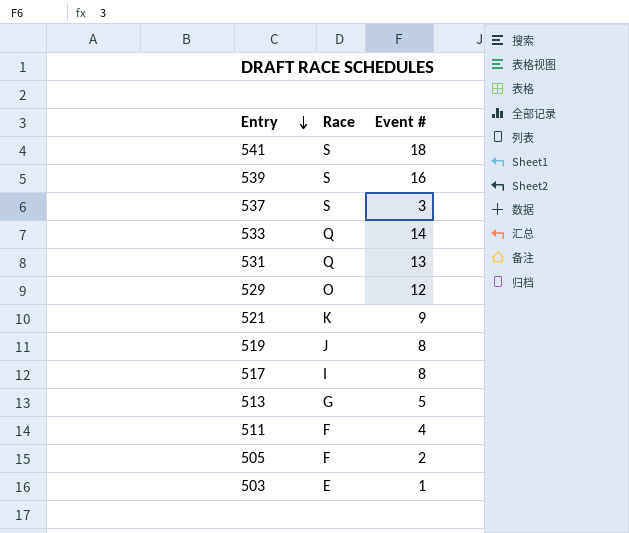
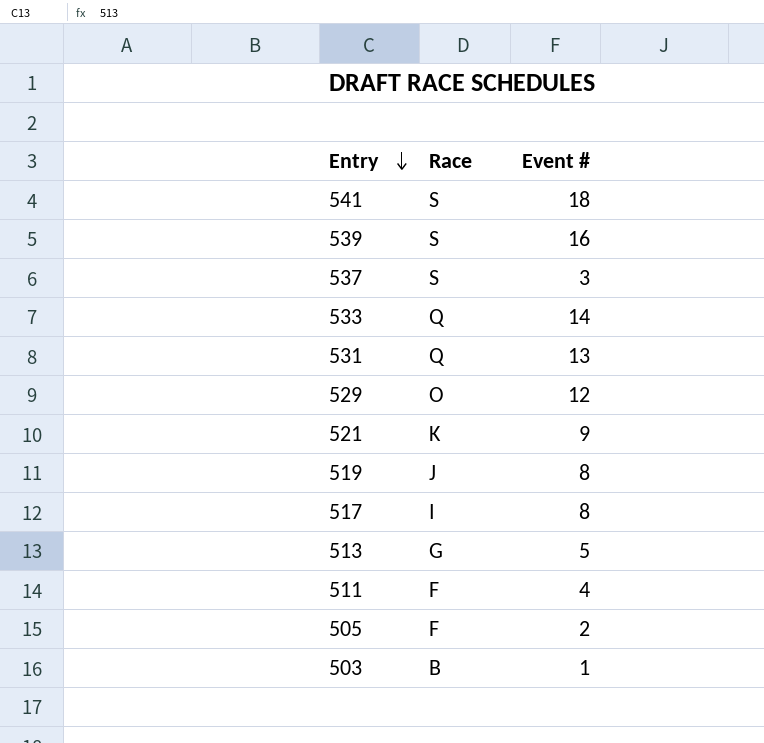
503 | Race: E -> B

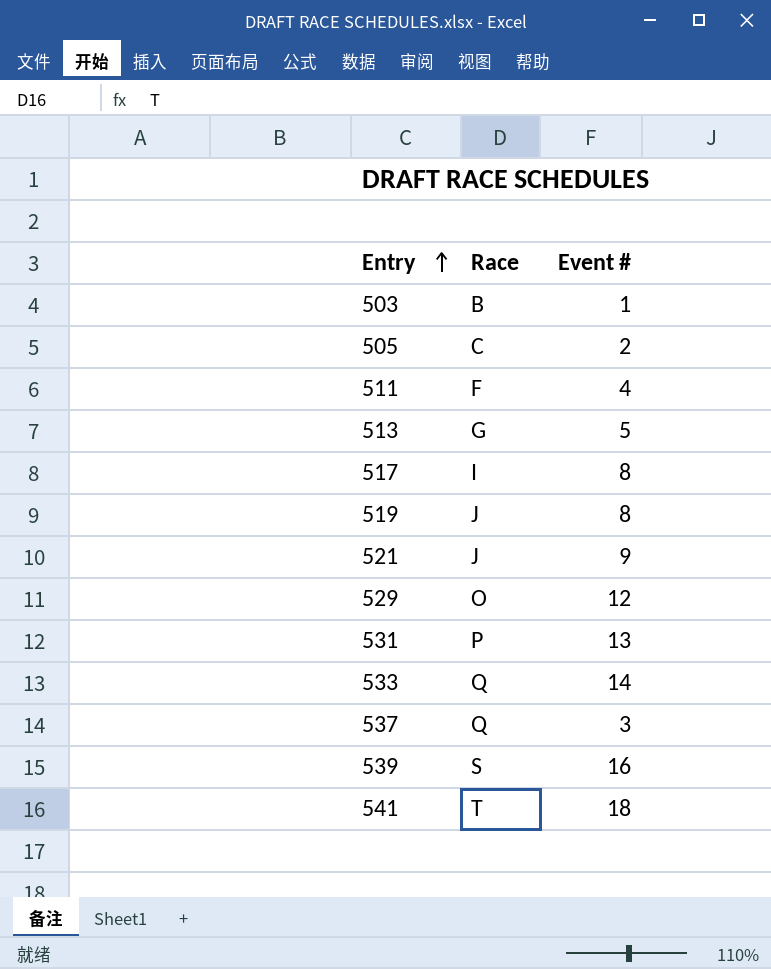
row order: Entry descending -> Entry ascending
505 | Race: F -> C
521 | Race: K -> J
531 | Race: Q -> P
537 | Race: S -> Q
541 | Race: S -> T

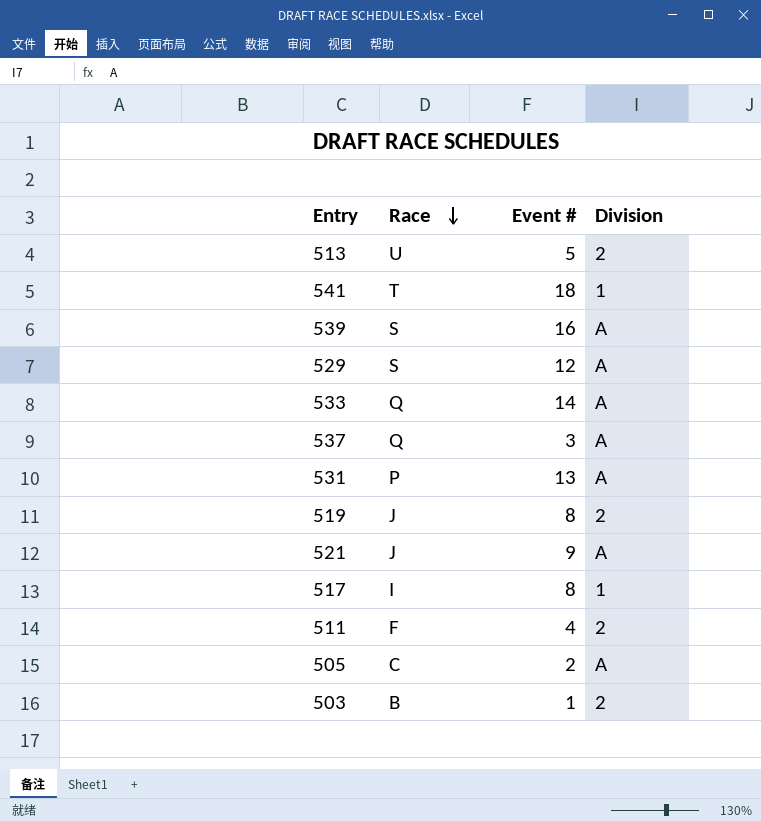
row order: Entry ascending -> Race descending
column Division | position: none -> 4
513 | Race: G -> U
529 | Race: O -> S

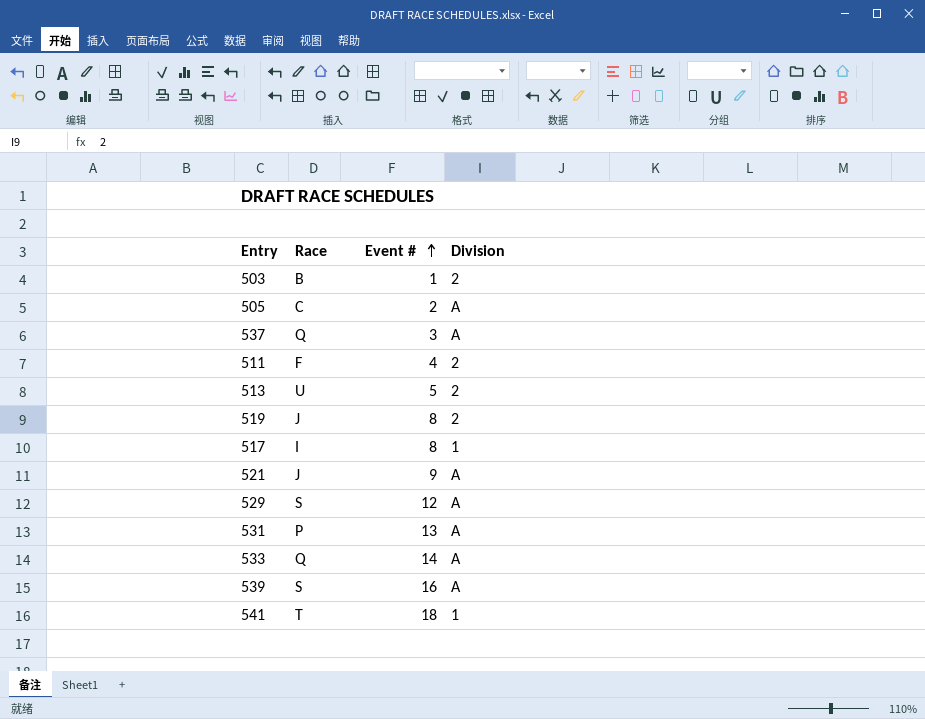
row order: Race descending -> Event # ascending

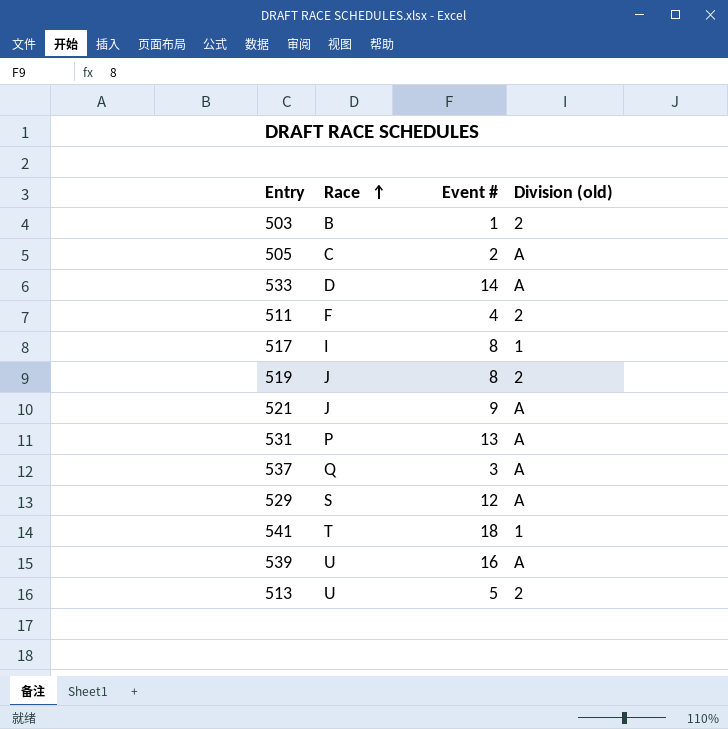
row order: Event # ascending -> Race ascending
column name: Division -> Division (old)
533 | Race: Q -> D
539 | Race: S -> U

